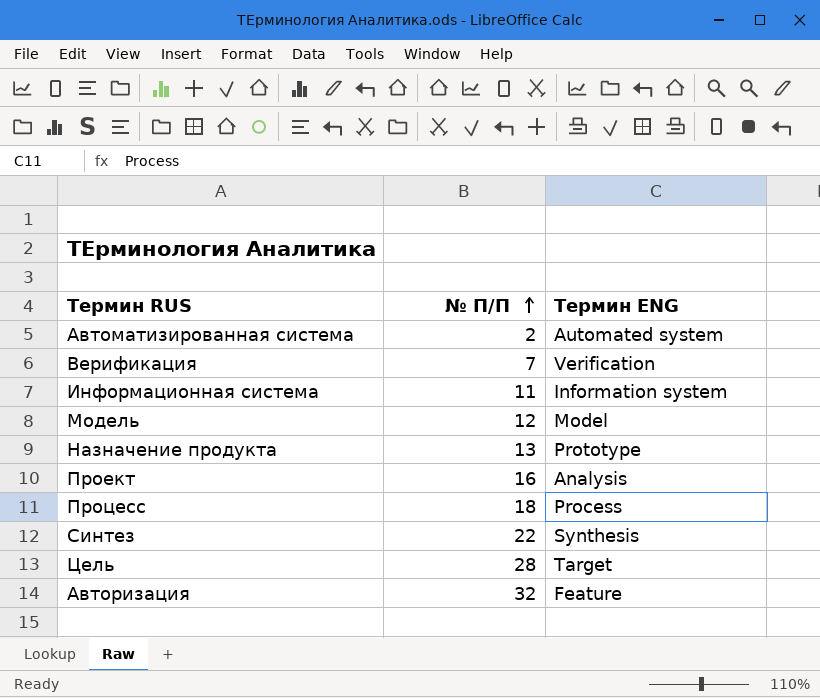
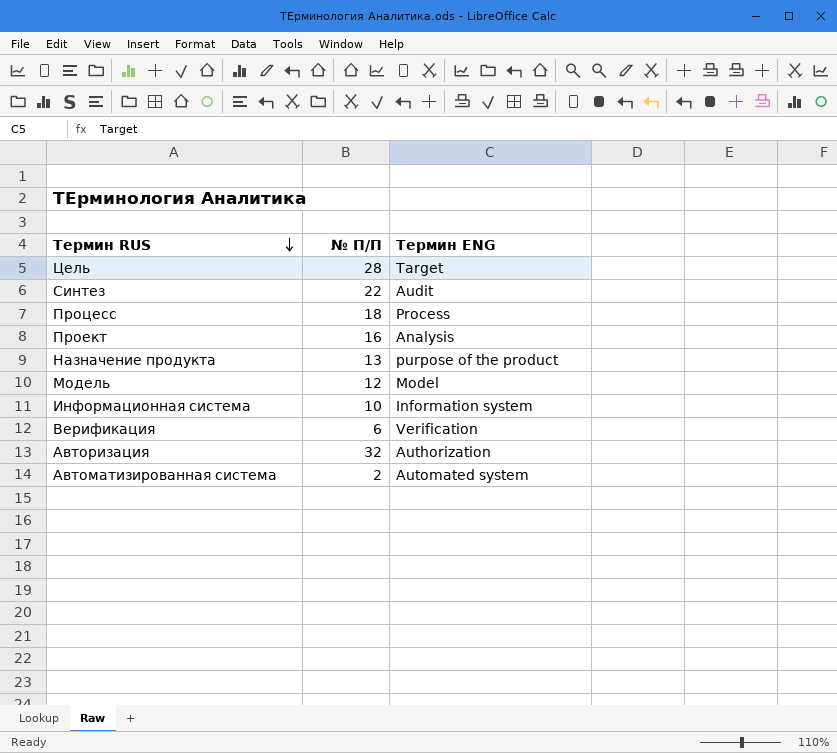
row order: № П/П ascending -> Термин RUS descending
Синтез | Термин ENG: Synthesis -> Audit
Назначение продукта | Термин ENG: Prototype -> purpose of the product
Информационная система | № П/П: 11 -> 10
Верификация | № П/П: 7 -> 6
Авторизация | Термин ENG: Feature -> Authorization

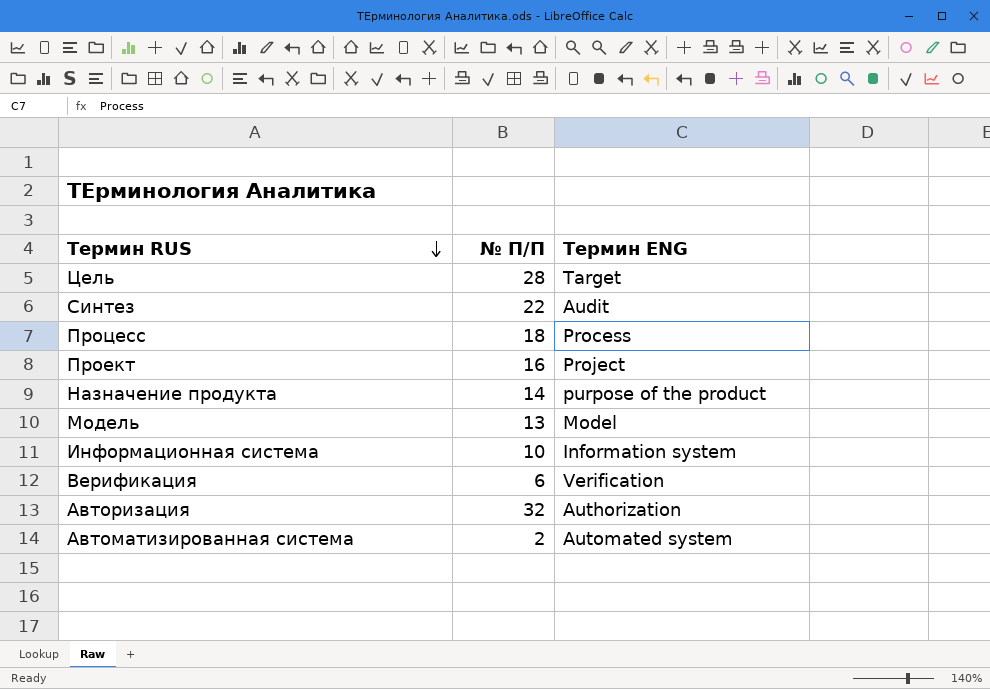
Проект | Термин ENG: Analysis -> Project
Назначение продукта | № П/П: 13 -> 14
Модель | № П/П: 12 -> 13

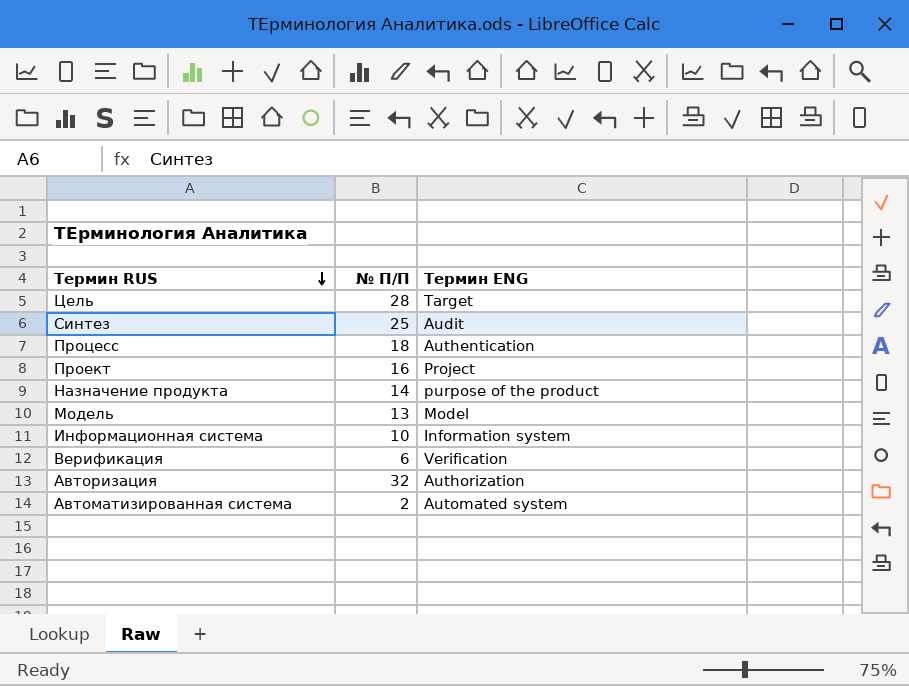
Синтез | № П/П: 22 -> 25
Процесс | Термин ENG: Process -> Authentication

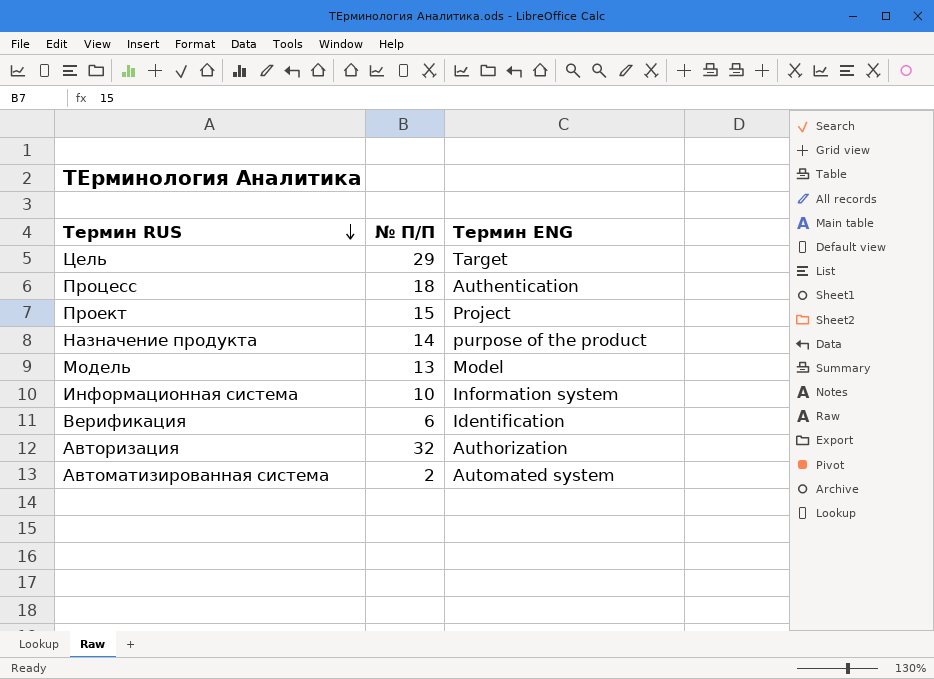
row Синтез: 25 | Audit -> none
Цель | № П/П: 28 -> 29
Проект | № П/П: 16 -> 15
Верификация | Термин ENG: Verification -> Identification

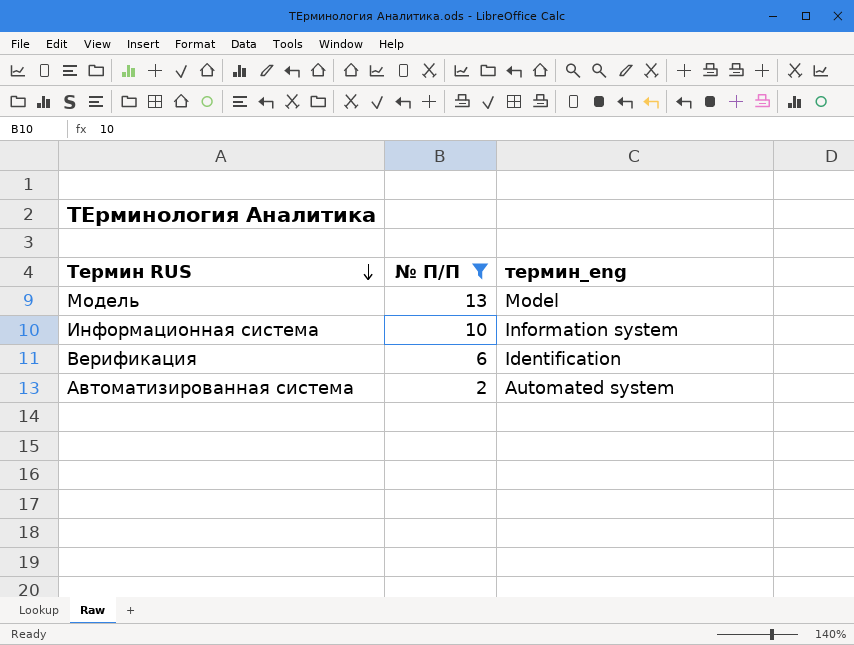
filter: none -> № П/П <= 13
column name: Термин ENG -> термин_eng

